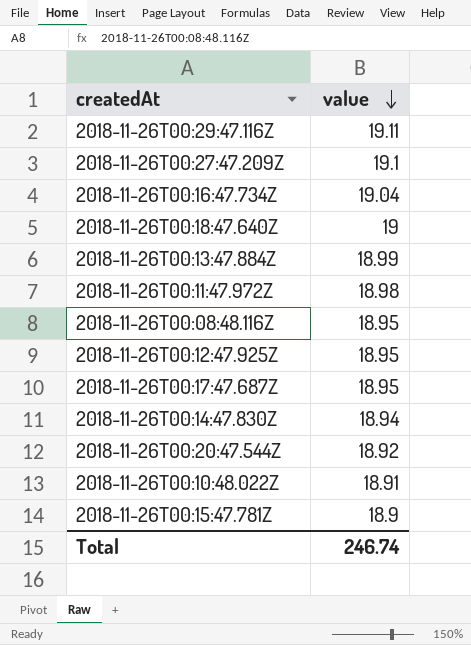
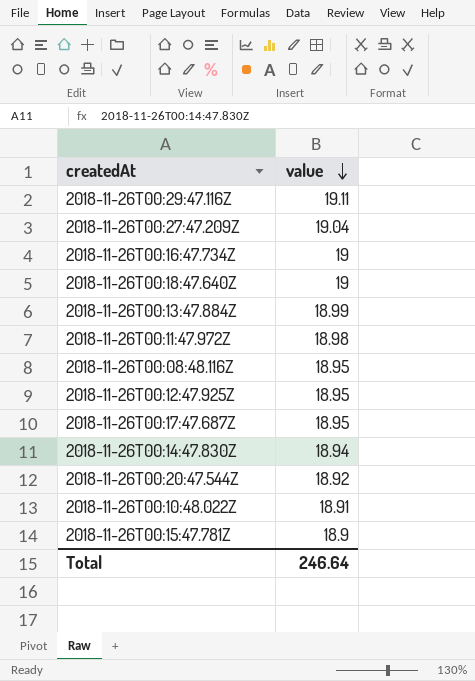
2018-11-26T00:27:47.209Z | value: 19.1 -> 19.04
2018-11-26T00:16:47.734Z | value: 19.04 -> 19
Total | value: 246.74 -> 246.64

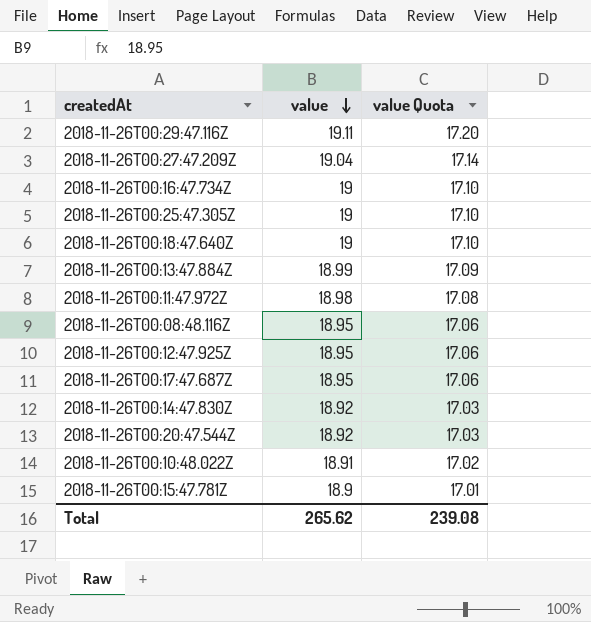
column value Quota | formula: none -> [value] * 0.9
row 2018-11-26T00:25:47.305Z: none -> 19 | 17.10
2018-11-26T00:14:47.830Z | value: 18.94 -> 18.92
Total | value: 246.64 -> 265.62

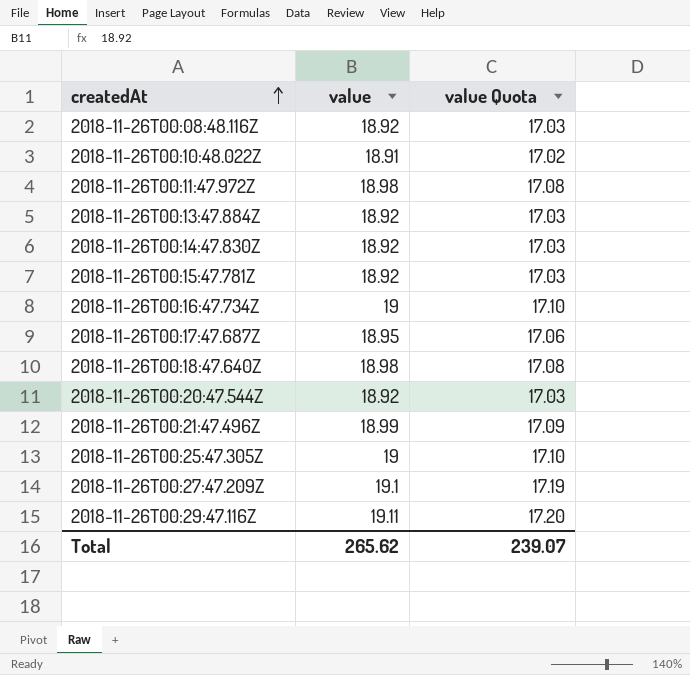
row order: value descending -> createdAt ascending
row 2018-11-26T00:12:47.925Z: 18.95 | 17.06 -> none
2018-11-26T00:08:48.116Z | value: 18.95 -> 18.92
2018-11-26T00:08:48.116Z | value Quota: 17.06 -> 17.03
2018-11-26T00:13:47.884Z | value: 18.99 -> 18.92
2018-11-26T00:13:47.884Z | value Quota: 17.09 -> 17.03
2018-11-26T00:15:47.781Z | value: 18.9 -> 18.92
2018-11-26T00:15:47.781Z | value Quota: 17.01 -> 17.03
2018-11-26T00:18:47.640Z | value: 19 -> 18.98
2018-11-26T00:18:47.640Z | value Quota: 17.10 -> 17.08
row 2018-11-26T00:21:47.496Z: none -> 18.99 | 17.09
2018-11-26T00:27:47.209Z | value: 19.04 -> 19.1
2018-11-26T00:27:47.209Z | value Quota: 17.14 -> 17.19
Total | value Quota: 239.08 -> 239.07

